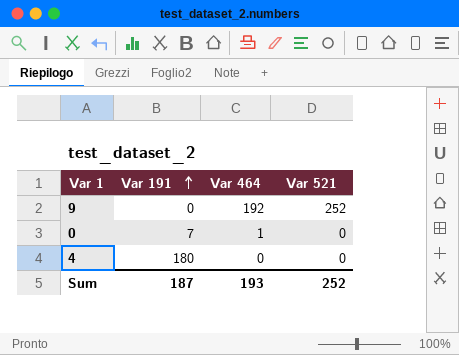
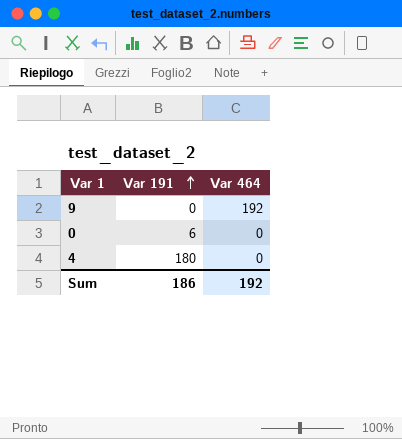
column Var 521 | position: 4 -> none
0 | Var 191: 7 -> 6
0 | Var 464: 1 -> 0
Sum | Var 191: 187 -> 186
Sum | Var 464: 193 -> 192

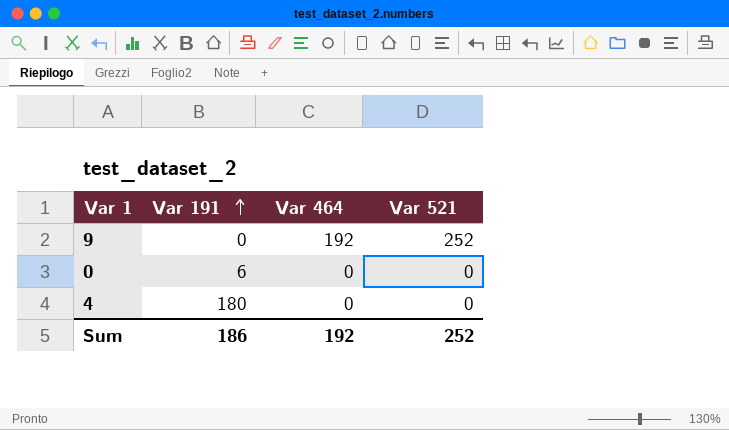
column Var 521 | position: none -> 4

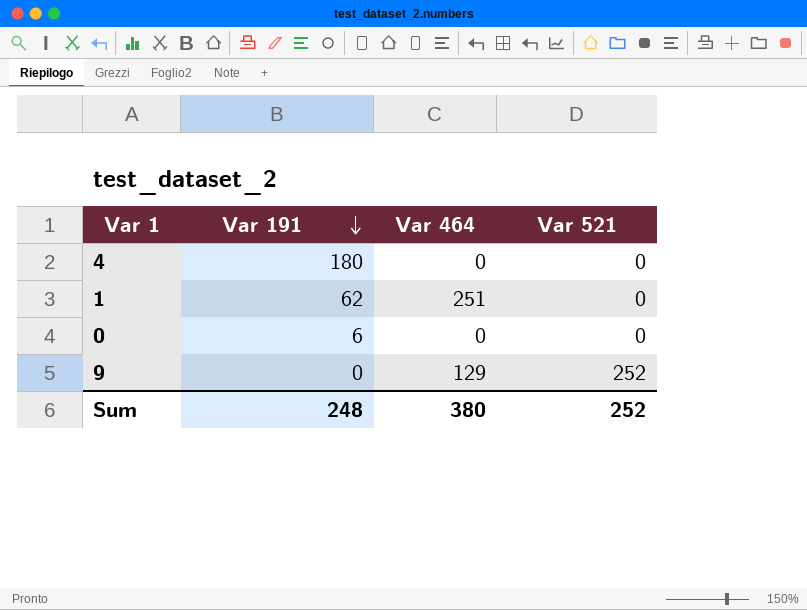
row order: Var 191 ascending -> Var 191 descending
row 1: none -> 62 | 251 | 0
9 | Var 464: 192 -> 129
Sum | Var 191: 186 -> 248
Sum | Var 464: 192 -> 380

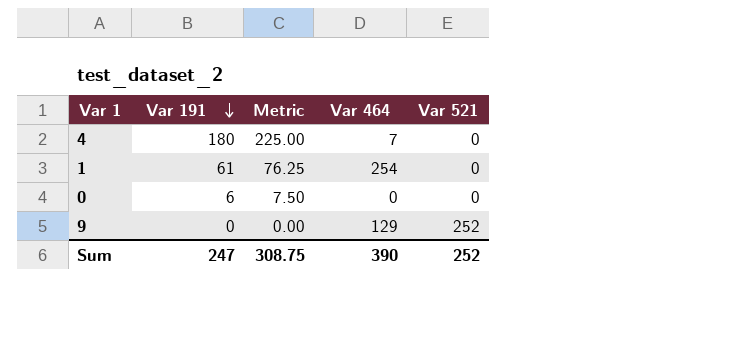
column Metric | formula: none -> [Var 191] * 1.25
4 | Var 464: 0 -> 7
1 | Var 191: 62 -> 61
1 | Var 464: 251 -> 254
Sum | Var 191: 248 -> 247
Sum | Var 464: 380 -> 390

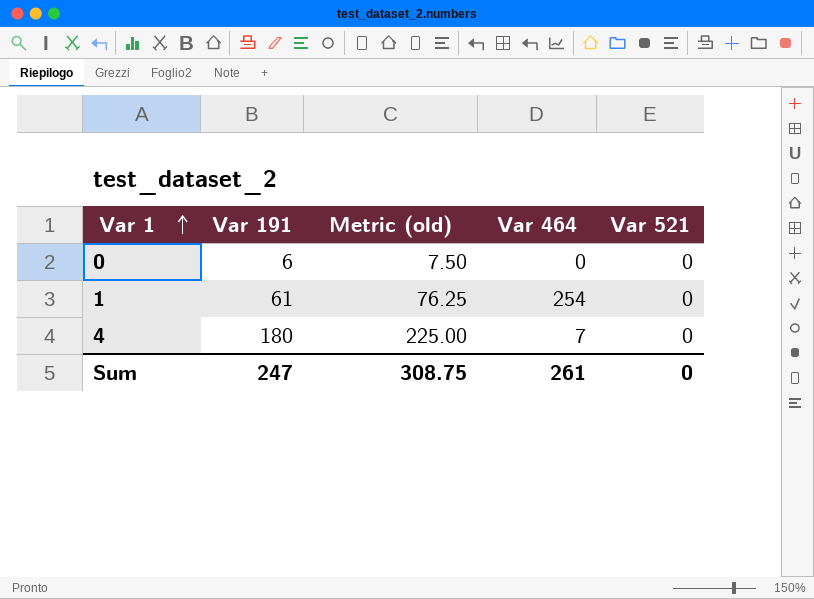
row order: Var 191 descending -> Var 1 ascending
column name: Metric -> Metric (old)
row 9: 0 | 0.00 | 129 | 252 -> none
Sum | Var 464: 390 -> 261
Sum | Var 521: 252 -> 0

